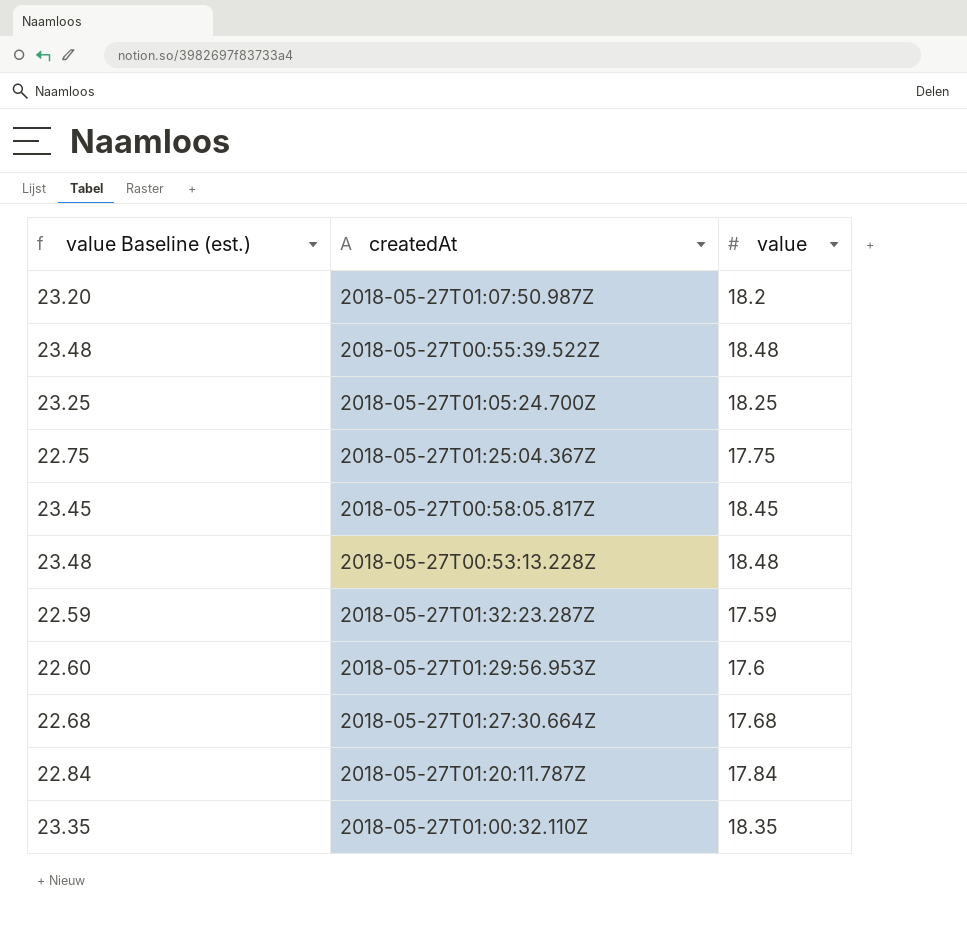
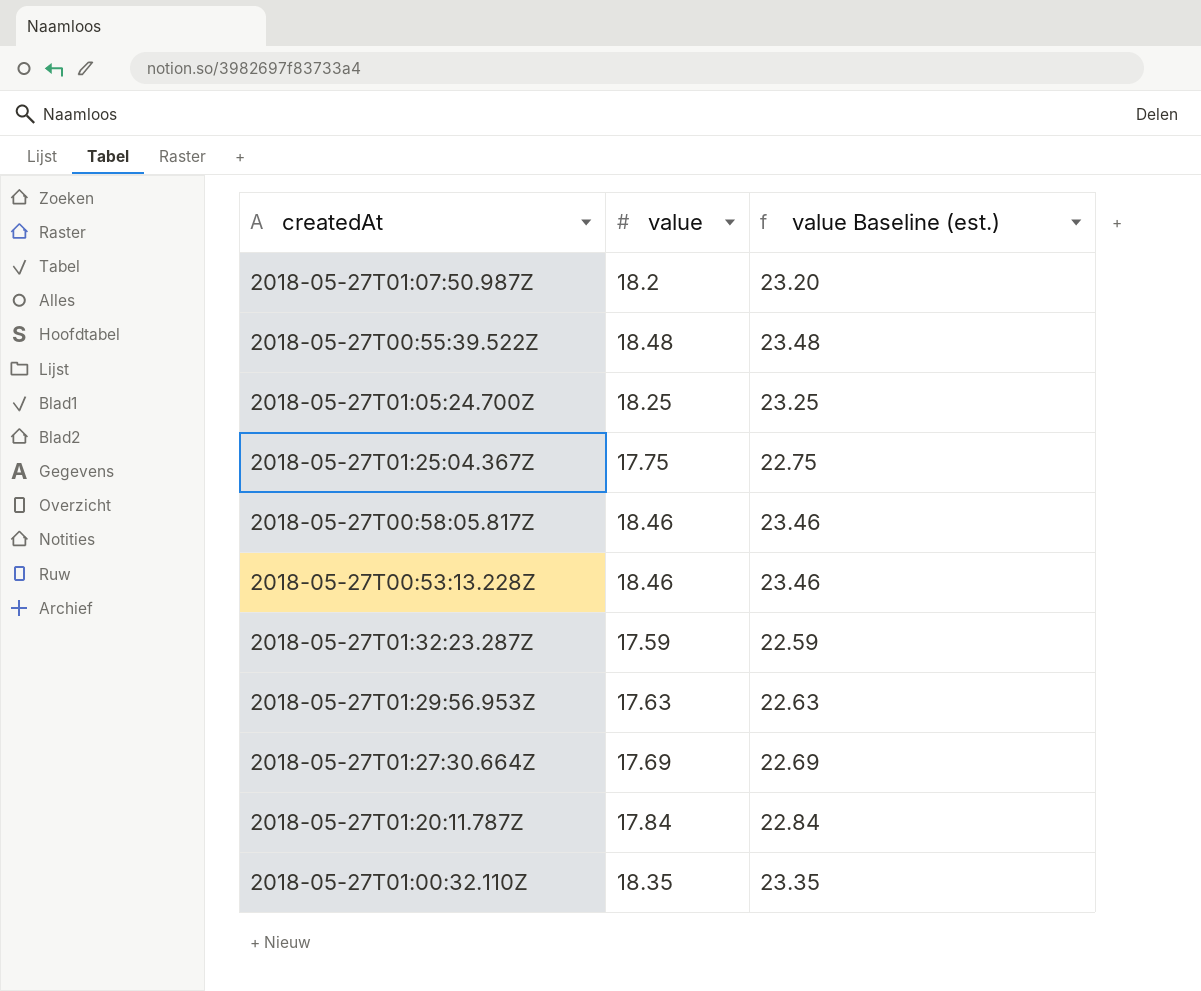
column value Baseline (est.) | position: 1 -> 3
2018-05-27T00:58:05.817Z | value: 18.45 -> 18.46
2018-05-27T00:58:05.817Z | value Baseline (est.): 23.45 -> 23.46
2018-05-27T00:53:13.228Z | value: 18.48 -> 18.46
2018-05-27T00:53:13.228Z | value Baseline (est.): 23.48 -> 23.46
2018-05-27T01:29:56.953Z | value: 17.6 -> 17.63
2018-05-27T01:29:56.953Z | value Baseline (est.): 22.60 -> 22.63
2018-05-27T01:27:30.664Z | value: 17.68 -> 17.69
2018-05-27T01:27:30.664Z | value Baseline (est.): 22.68 -> 22.69

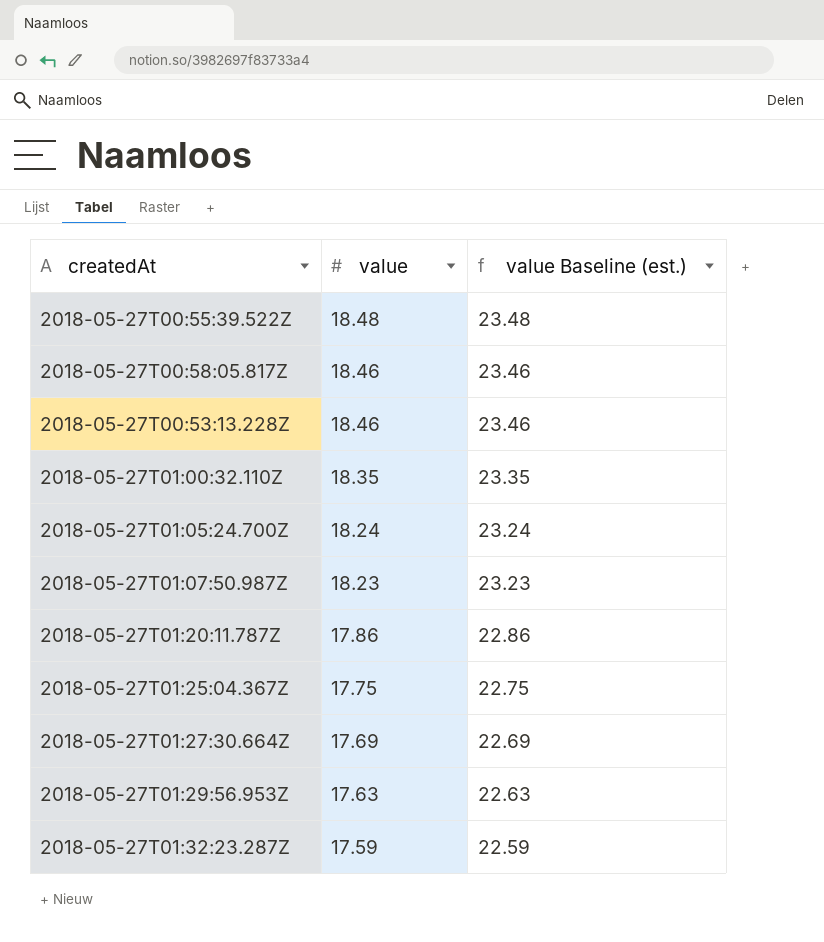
row order: none -> value descending
2018-05-27T01:05:24.700Z | value: 18.25 -> 18.24
2018-05-27T01:05:24.700Z | value Baseline (est.): 23.25 -> 23.24
2018-05-27T01:07:50.987Z | value: 18.2 -> 18.23
2018-05-27T01:07:50.987Z | value Baseline (est.): 23.20 -> 23.23
2018-05-27T01:20:11.787Z | value: 17.84 -> 17.86
2018-05-27T01:20:11.787Z | value Baseline (est.): 22.84 -> 22.86

